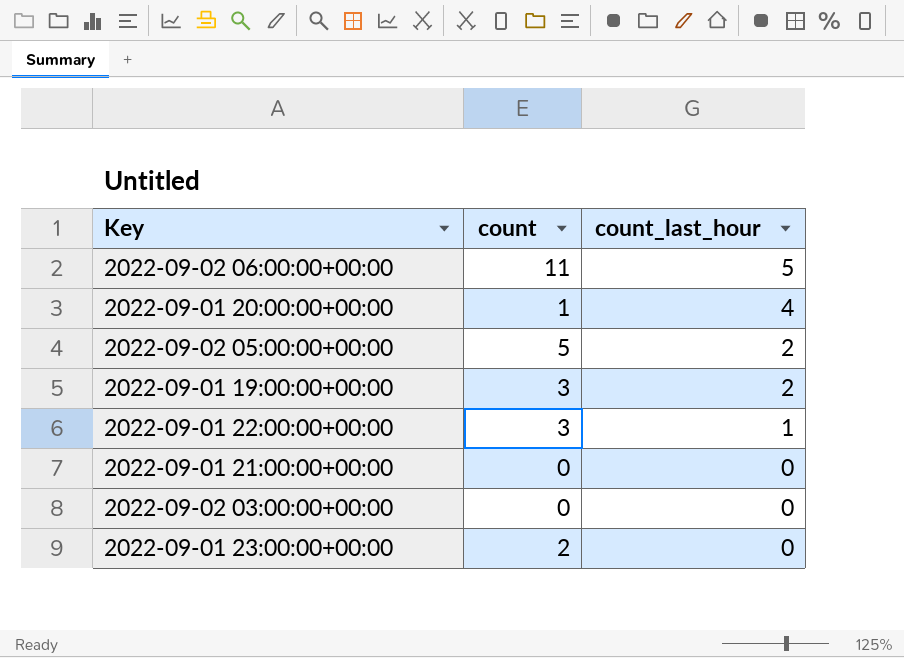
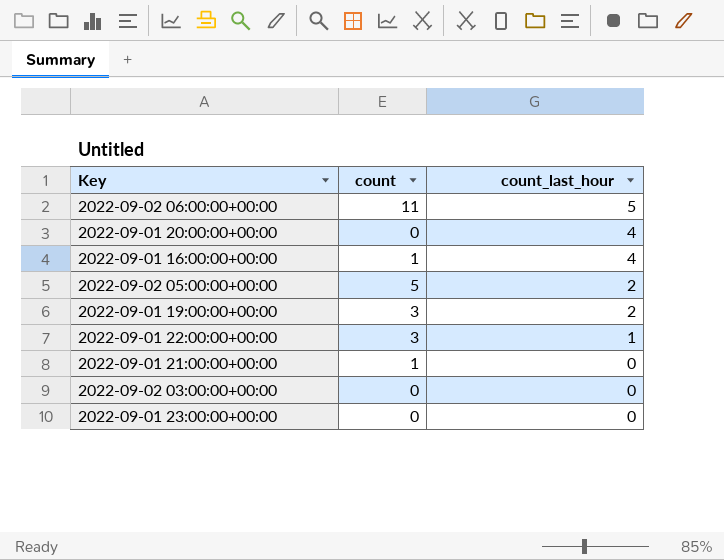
2022-09-01 20:00:00+00:00 | count: 1 -> 0
row 2022-09-01 16:00:00+00:00: none -> 1 | 4
2022-09-01 21:00:00+00:00 | count: 0 -> 1
2022-09-01 23:00:00+00:00 | count: 2 -> 0

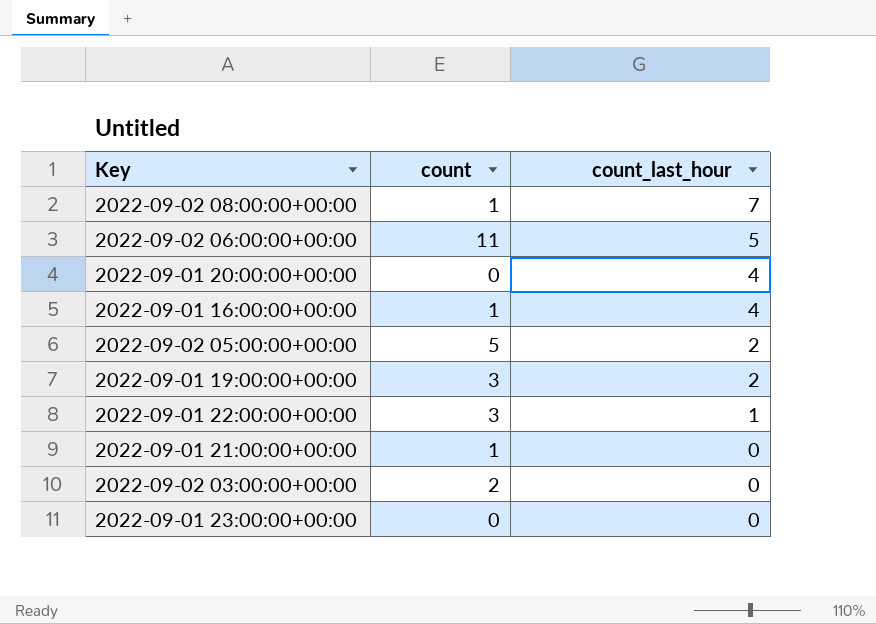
row 2022-09-02 08:00:00+00:00: none -> 1 | 7
2022-09-02 03:00:00+00:00 | count: 0 -> 2

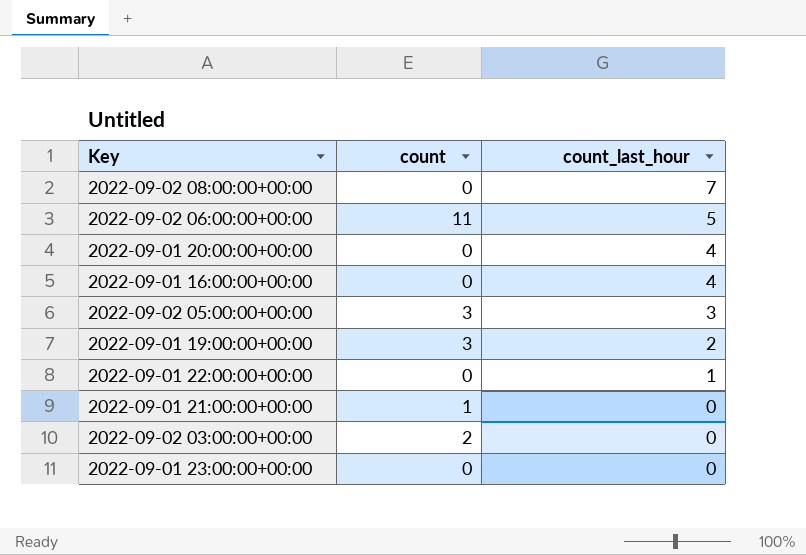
2022-09-02 08:00:00+00:00 | count: 1 -> 0
2022-09-01 16:00:00+00:00 | count: 1 -> 0
2022-09-02 05:00:00+00:00 | count: 5 -> 3
2022-09-02 05:00:00+00:00 | count_last_hour: 2 -> 3
2022-09-01 22:00:00+00:00 | count: 3 -> 0

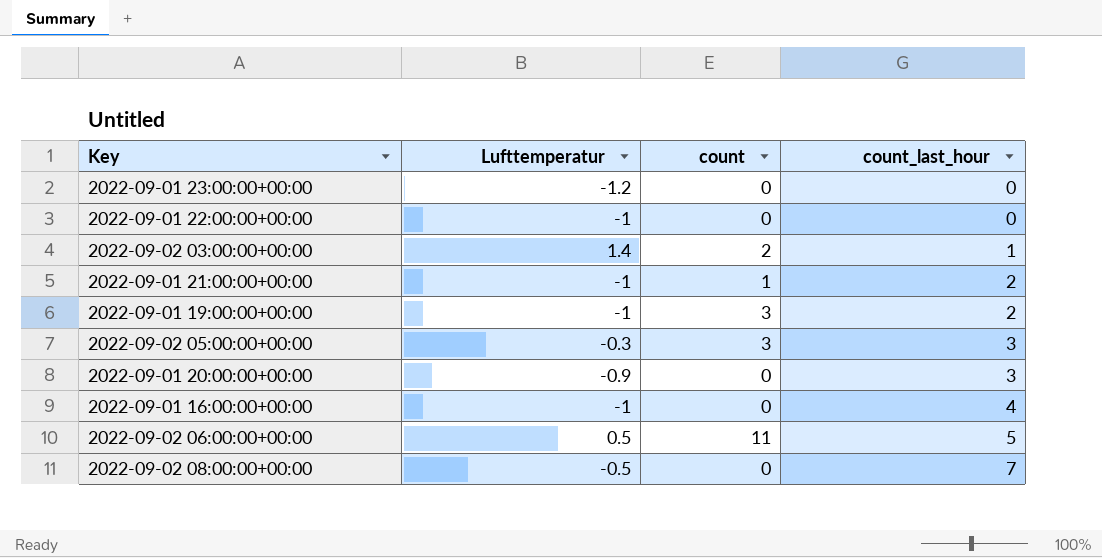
row order: count_last_hour descending -> count_last_hour ascending
column Lufttemperatur | position: none -> 2
2022-09-01 22:00:00+00:00 | count_last_hour: 1 -> 0
2022-09-02 03:00:00+00:00 | count_last_hour: 0 -> 1
2022-09-01 21:00:00+00:00 | count_last_hour: 0 -> 2
2022-09-01 20:00:00+00:00 | count_last_hour: 4 -> 3

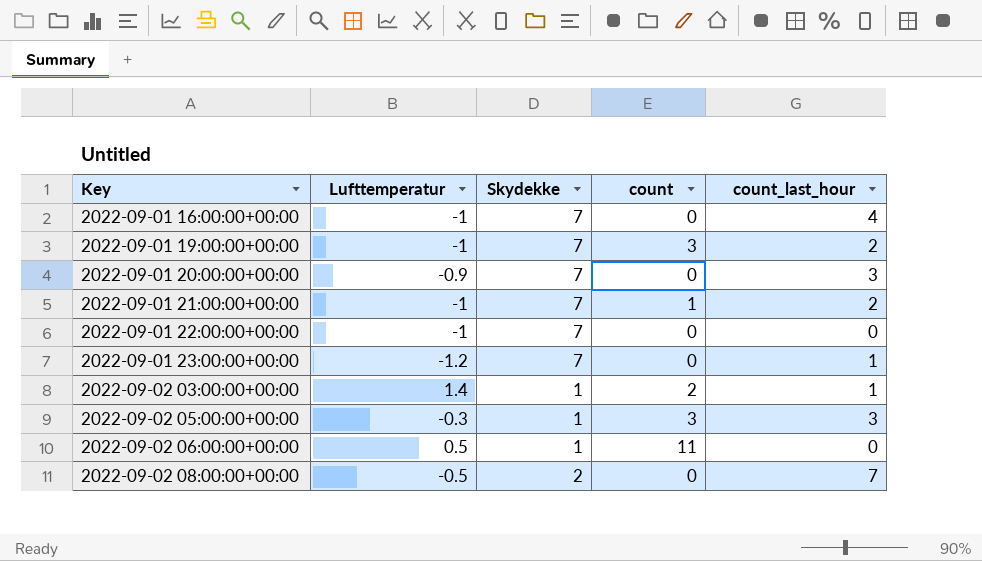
row order: count_last_hour ascending -> Key ascending
column Skydekke | position: none -> 3
2022-09-01 23:00:00+00:00 | count_last_hour: 0 -> 1
2022-09-02 06:00:00+00:00 | count_last_hour: 5 -> 0

